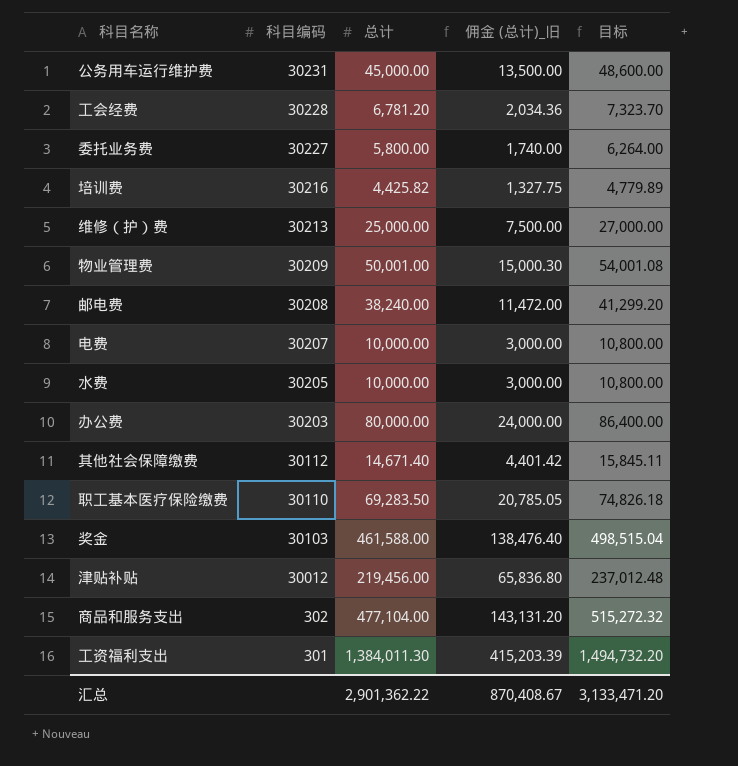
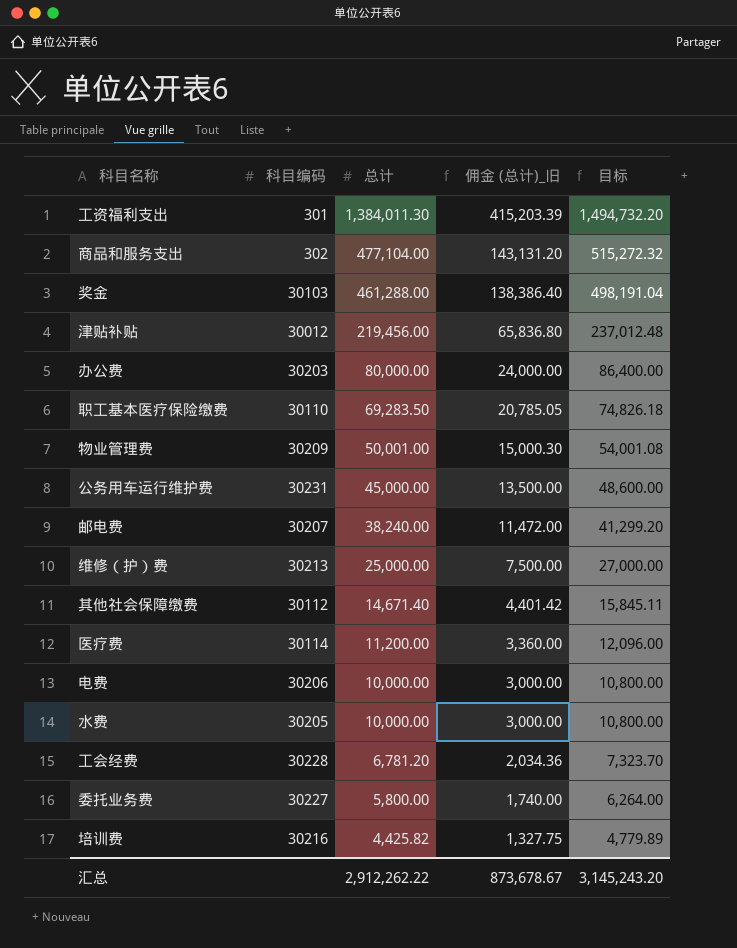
row order: 科目编码 descending -> 总计 descending
奖金 | 总计: 461,588.00 -> 461,288.00
奖金 | 佣金 (总计)_旧: 138,476.40 -> 138,386.40
奖金 | 目标: 498,515.04 -> 498,191.04
邮电费 | 科目编码: 30208 -> 30207
row 医疗费: none -> 30114 | 11,200.00 | 3,360.00 | 12,096.00
电费 | 科目编码: 30207 -> 30206
汇总 | 总计: 2,901,362.22 -> 2,912,262.22
汇总 | 佣金 (总计)_旧: 870,408.67 -> 873,678.67
汇总 | 目标: 3,133,471.20 -> 3,145,243.20

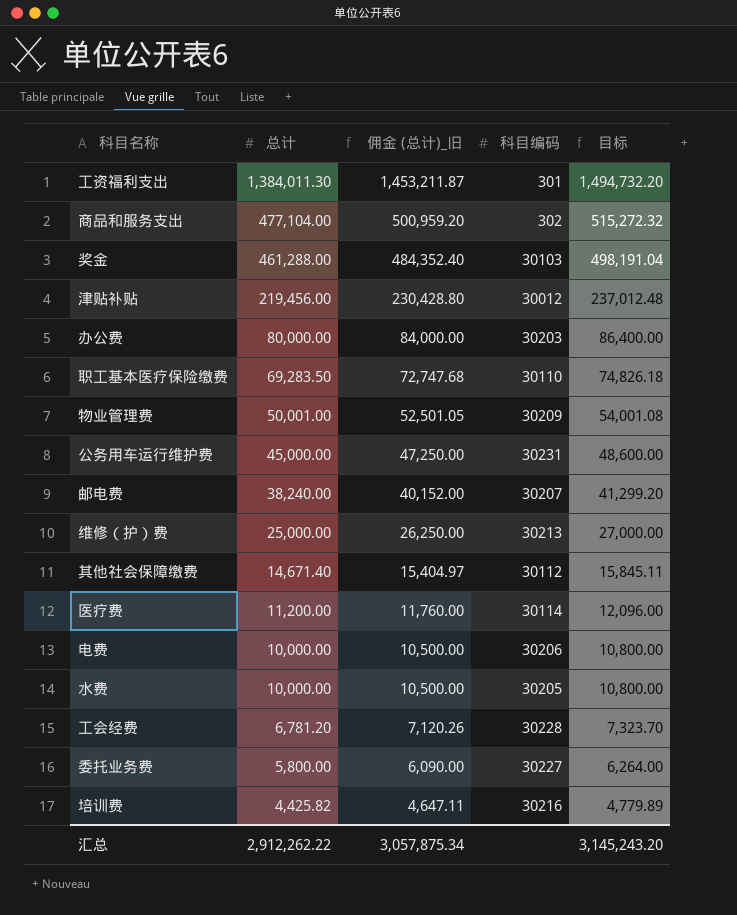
column 佣金 (总计)_旧 | formula: [总计] * 0.3 -> [总计] * 1.05
column 科目编码 | position: 2 -> 4
汇总 | 佣金 (总计)_旧: 873,678.67 -> 3,057,875.34

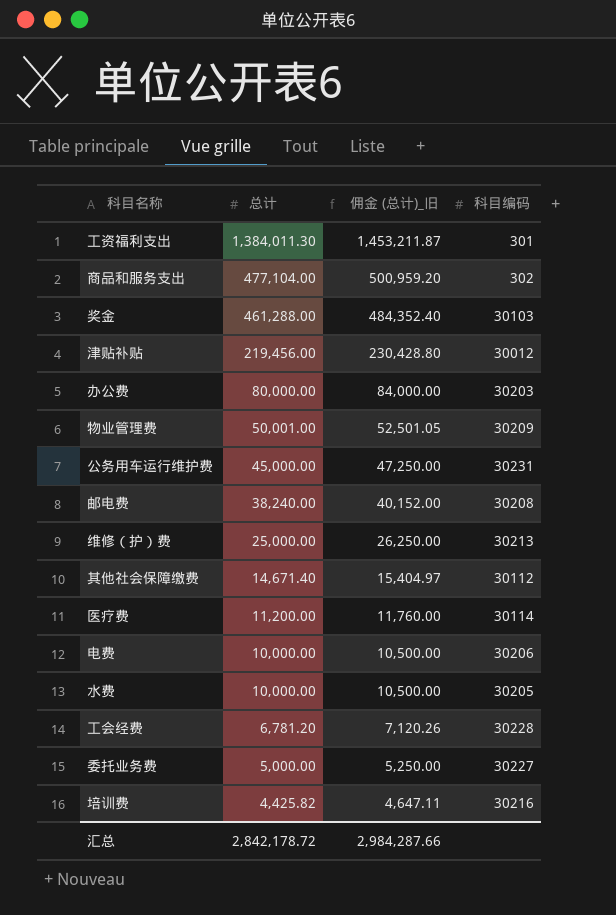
column 目标 | formula: [总计] * 1.08 -> none
row 职工基本医疗保险缴费: 69,283.50 | 72,747.68 | 30110 | 74,826.18 -> none
邮电费 | 科目编码: 30207 -> 30208
委托业务费 | 总计: 5,800.00 -> 5,000.00
委托业务费 | 佣金 (总计)_旧: 6,090.00 -> 5,250.00
汇总 | 总计: 2,912,262.22 -> 2,842,178.72
汇总 | 佣金 (总计)_旧: 3,057,875.34 -> 2,984,287.66

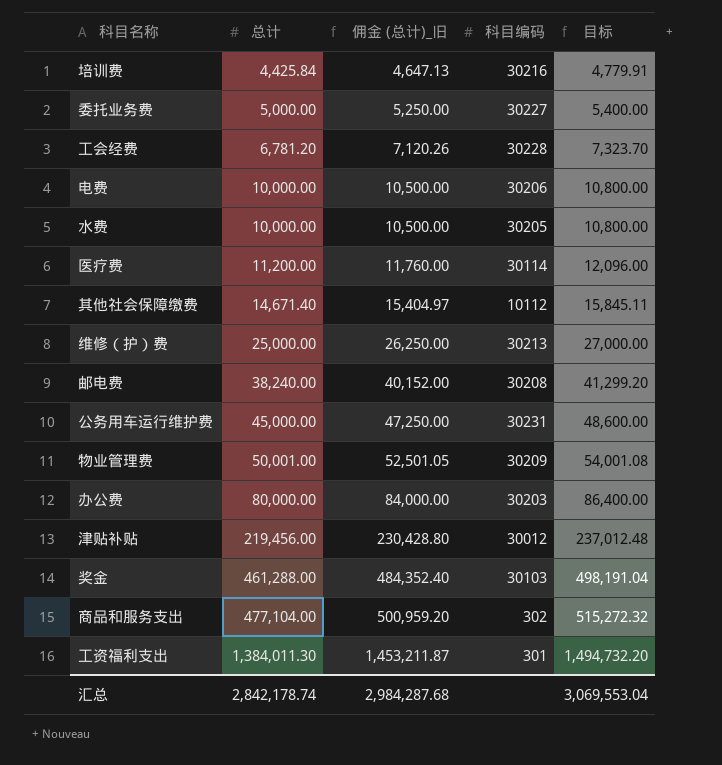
row order: 总计 descending -> 总计 ascending
column 目标 | formula: none -> [总计] * 1.08
培训费 | 总计: 4,425.82 -> 4,425.84
培训费 | 佣金 (总计)_旧: 4,647.11 -> 4,647.13
其他社会保障缴费 | 科目编码: 30112 -> 10112
汇总 | 总计: 2,842,178.72 -> 2,842,178.74
汇总 | 佣金 (总计)_旧: 2,984,287.66 -> 2,984,287.68

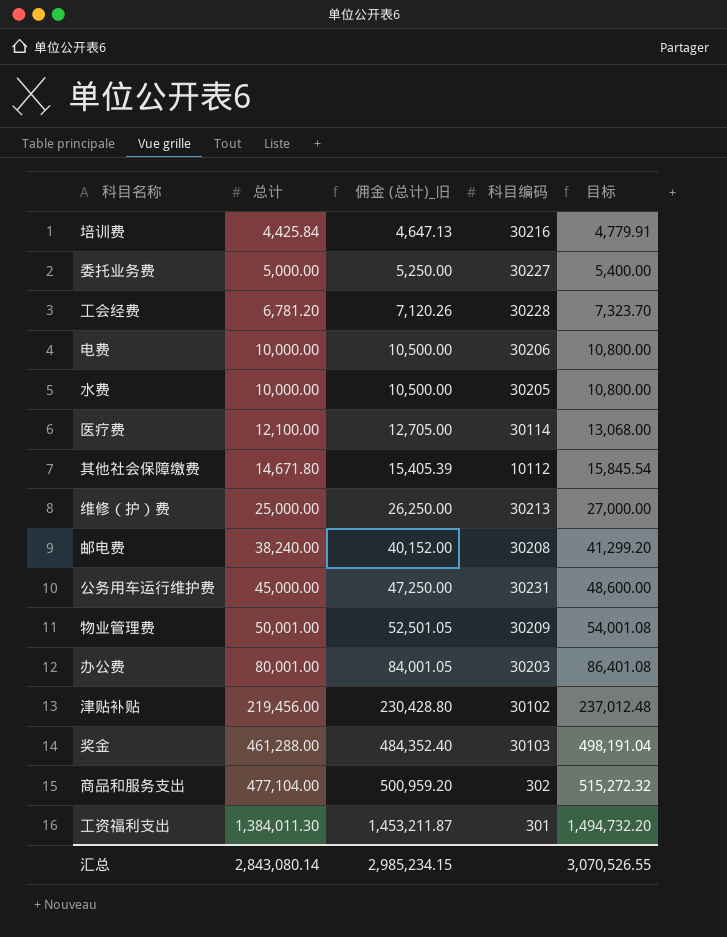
医疗费 | 总计: 11,200.00 -> 12,100.00
医疗费 | 佣金 (总计)_旧: 11,760.00 -> 12,705.00
医疗费 | 目标: 12,096.00 -> 13,068.00
其他社会保障缴费 | 总计: 14,671.40 -> 14,671.80
其他社会保障缴费 | 佣金 (总计)_旧: 15,404.97 -> 15,405.39
其他社会保障缴费 | 目标: 15,845.11 -> 15,845.54
办公费 | 总计: 80,000.00 -> 80,001.00
办公费 | 佣金 (总计)_旧: 84,000.00 -> 84,001.05
办公费 | 目标: 86,400.00 -> 86,401.08
津贴补贴 | 科目编码: 30012 -> 30102
汇总 | 总计: 2,842,178.74 -> 2,843,080.14
汇总 | 佣金 (总计)_旧: 2,984,287.68 -> 2,985,234.15
汇总 | 目标: 3,069,553.04 -> 3,070,526.55

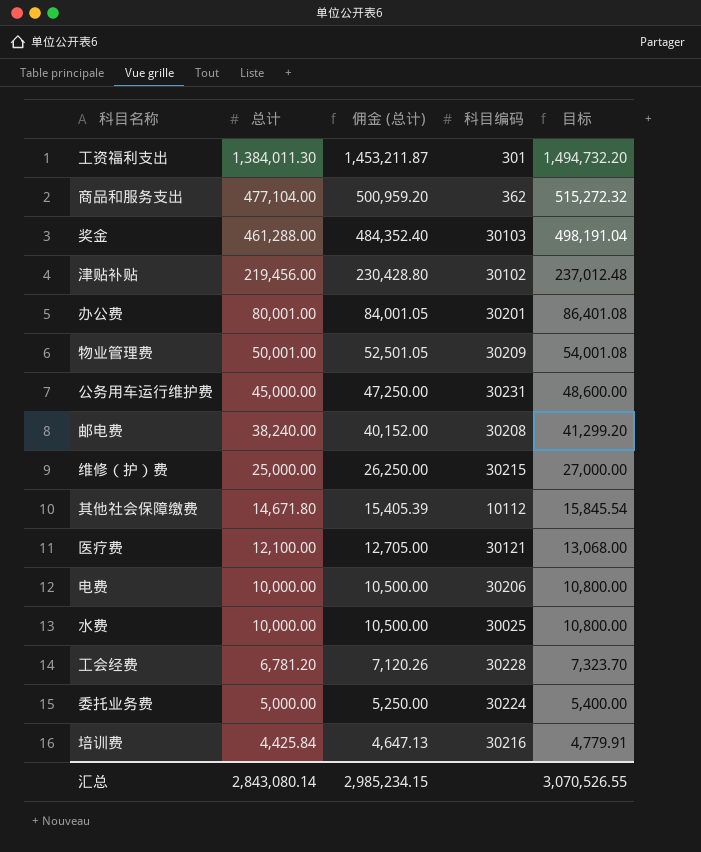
row order: 总计 ascending -> 总计 descending
column name: 佣金 (总计)_旧 -> 佣金 (总计)
商品和服务支出 | 科目编码: 302 -> 362
办公费 | 科目编码: 30203 -> 30201
维修（护）费 | 科目编码: 30213 -> 30215
医疗费 | 科目编码: 30114 -> 30121
水费 | 科目编码: 30205 -> 30025
委托业务费 | 科目编码: 30227 -> 30224

